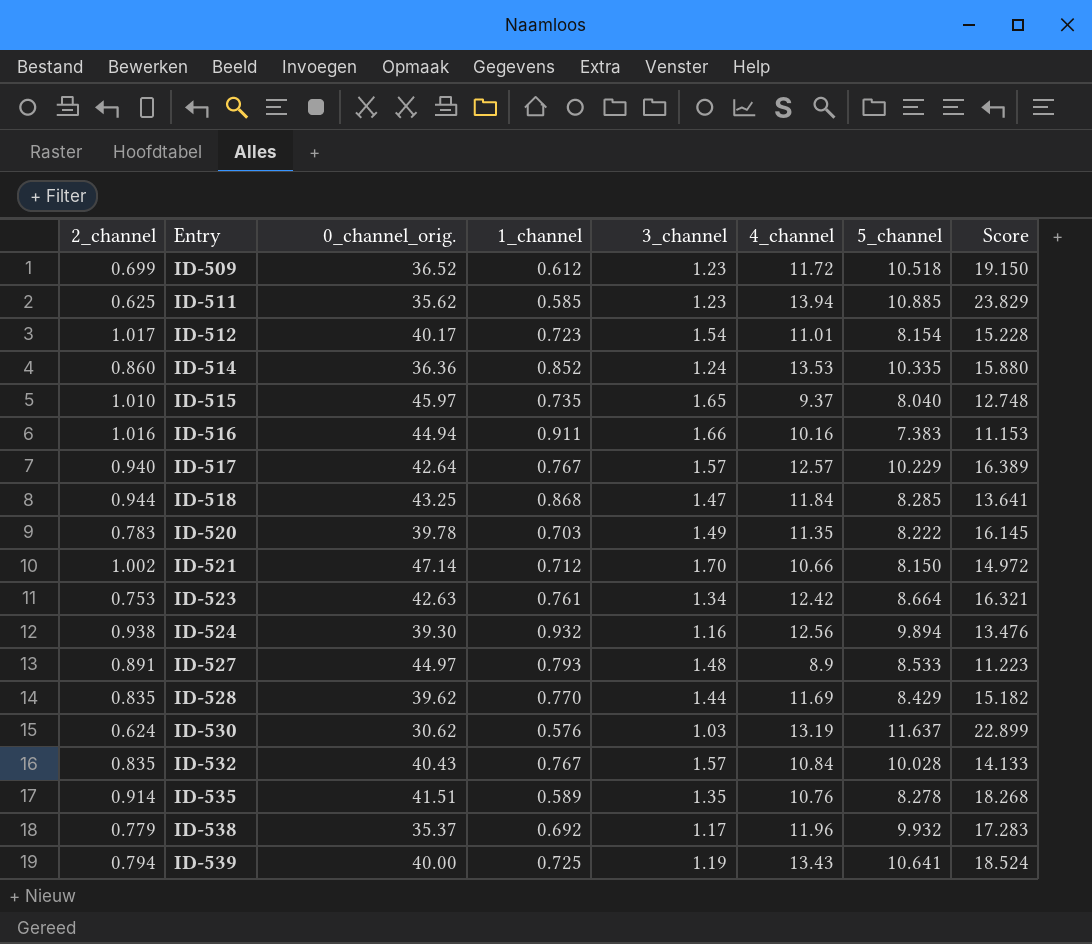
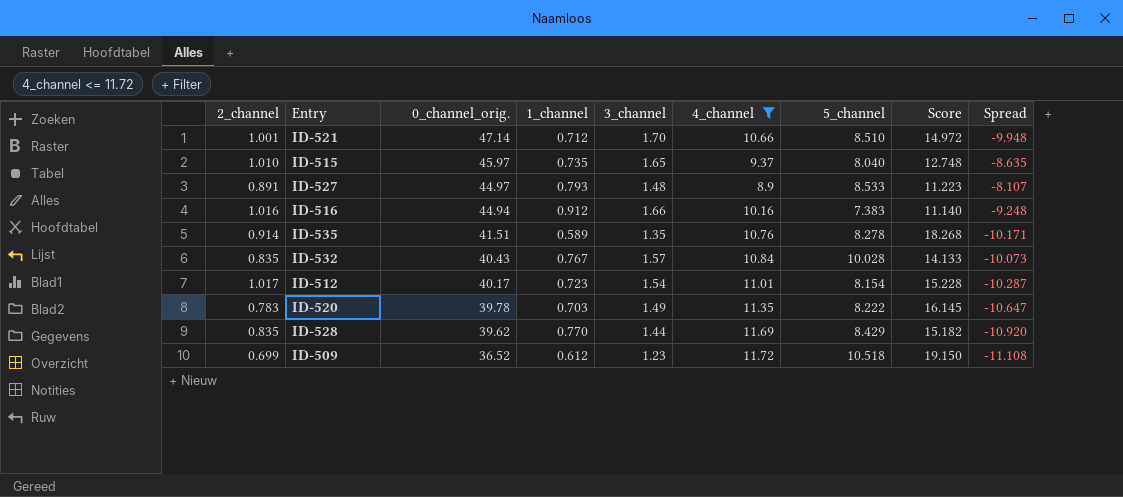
filter: none -> 4_channel <= 11.72
row order: Entry ascending -> 0_channel_orig. descending
column Spread | formula: none -> [1_channel] - [4_channel]
ID-521 | 2_channel: 1.002 -> 1.001
ID-521 | 5_channel: 8.150 -> 8.510
ID-516 | 1_channel: 0.911 -> 0.912
ID-516 | Score: 11.153 -> 11.140

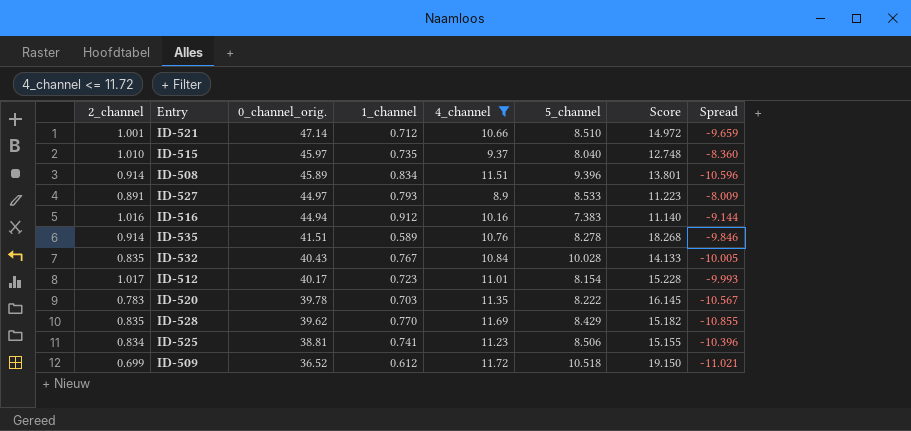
column 3_channel | position: 5 -> none
column Spread | formula: [1_channel] - [4_channel] -> [2_channel] - [4_channel]
row ID-508: none -> 0.914 | 45.89 | 0.834 | 11.51 | 9.396 | 13.801 | -10.596
row ID-525: none -> 0.834 | 38.81 | 0.741 | 11.23 | 8.506 | 15.155 | -10.396

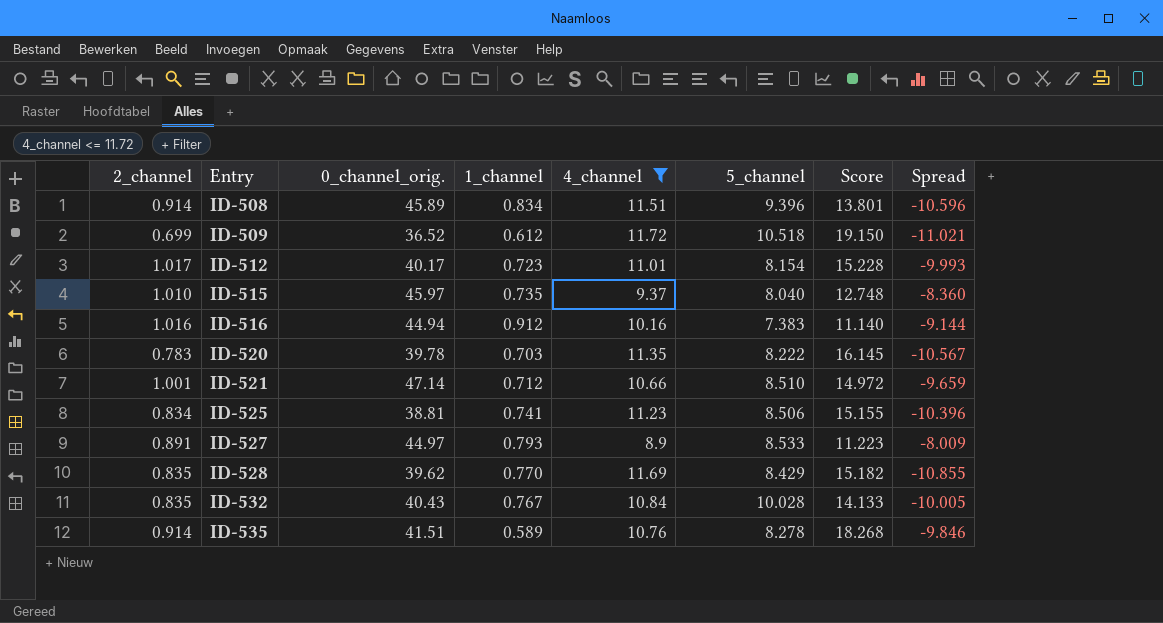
row order: 0_channel_orig. descending -> Entry ascending

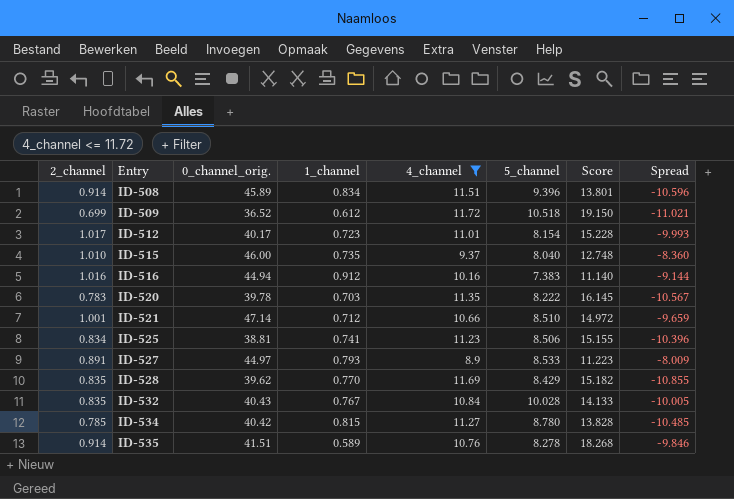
ID-515 | 0_channel_orig.: 45.97 -> 46.00
row ID-534: none -> 0.785 | 40.42 | 0.815 | 11.27 | 8.780 | 13.828 | -10.485

